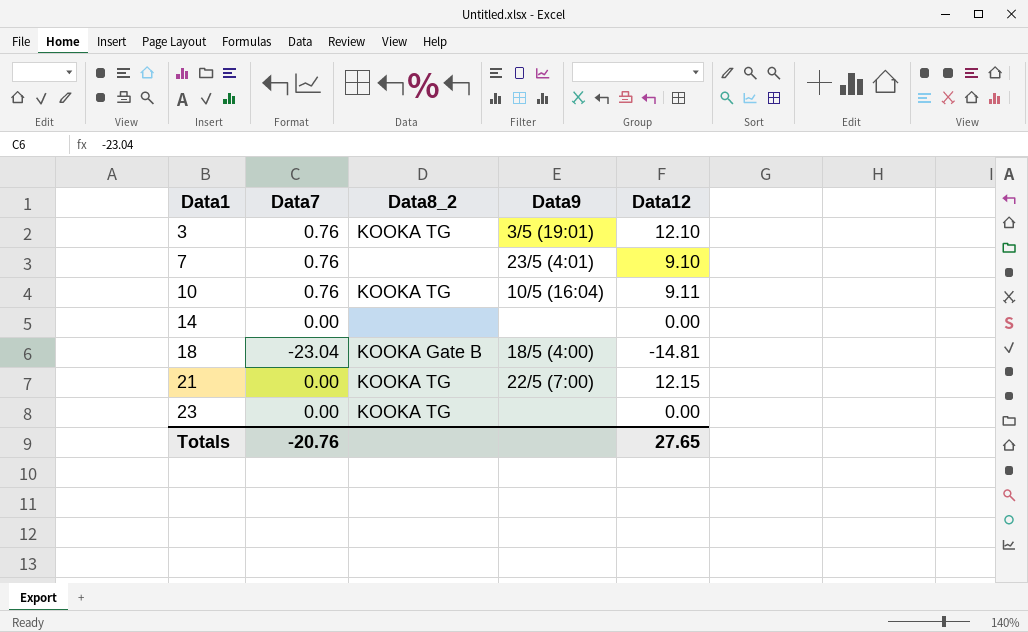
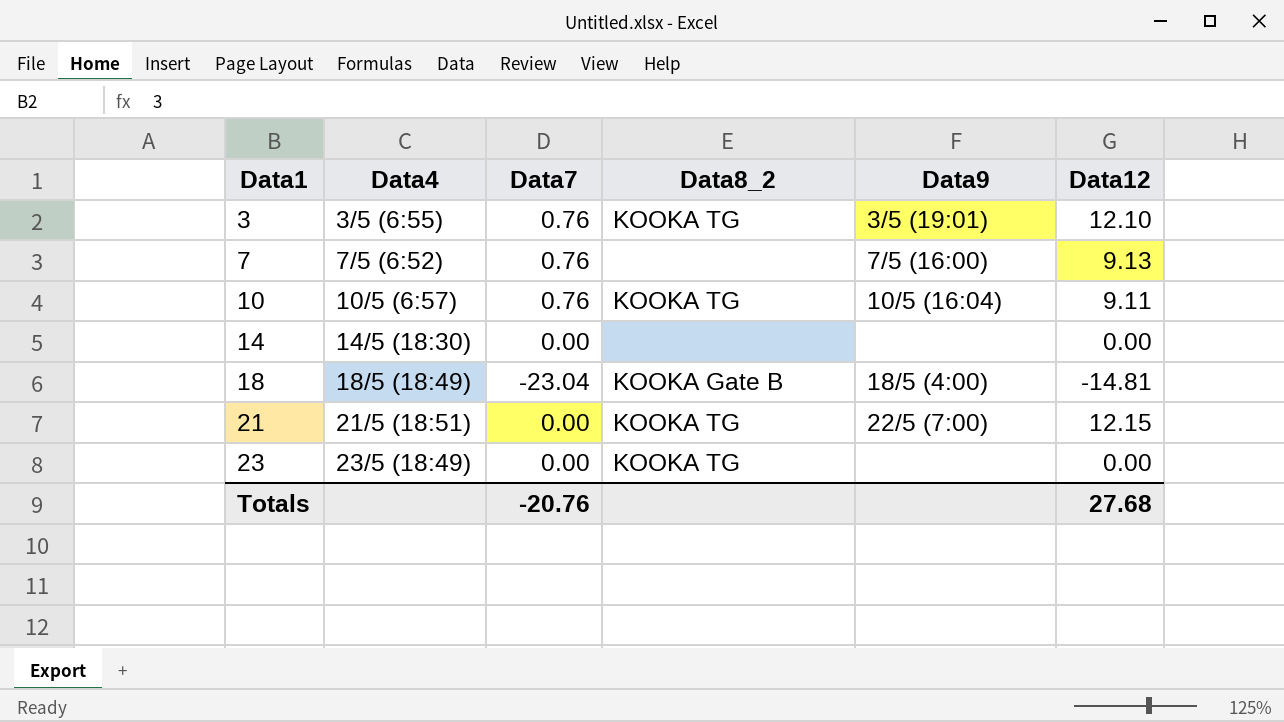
column Data4 | position: none -> 2
7 | Data9: 23/5 (4:01) -> 7/5 (16:00)
7 | Data12: 9.10 -> 9.13
Totals | Data12: 27.65 -> 27.68

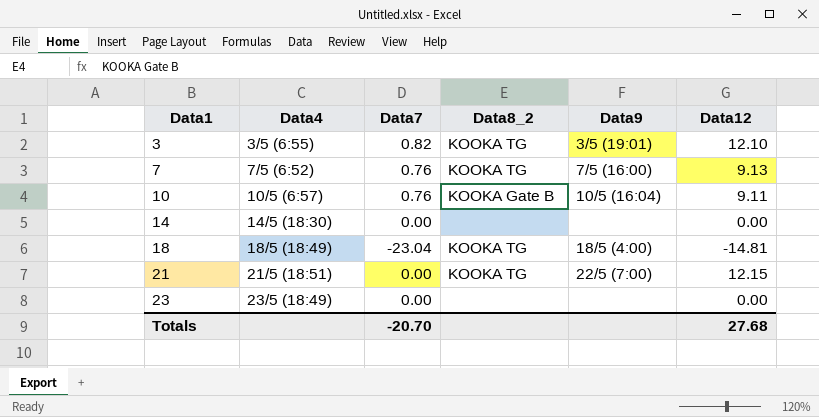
3 | Data7: 0.76 -> 0.82
7 | Data8_2: none -> KOOKA TG
10 | Data8_2: KOOKA TG -> KOOKA Gate B
18 | Data8_2: KOOKA Gate B -> KOOKA TG
23 | Data8_2: KOOKA TG -> none
Totals | Data7: -20.76 -> -20.70

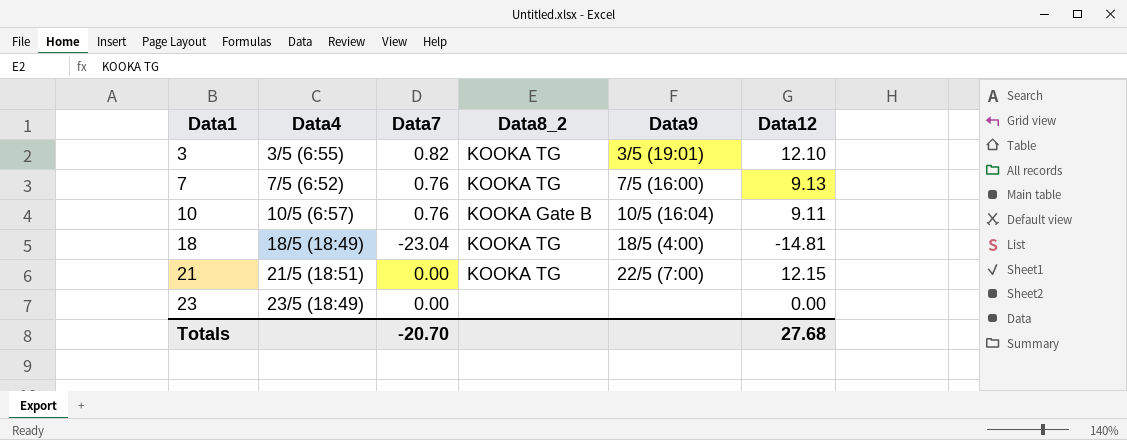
row 14: 14/5 (18:30) | 0.00 | none | none | 0.00 -> none

